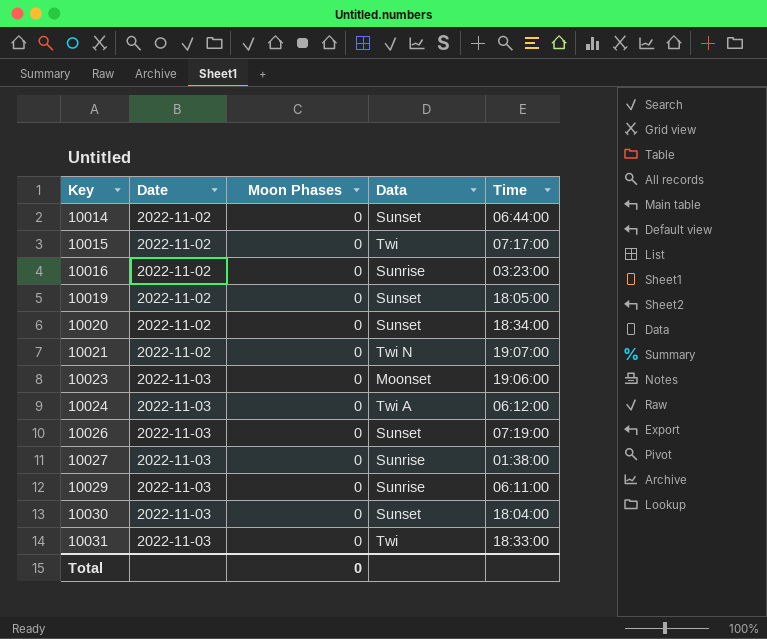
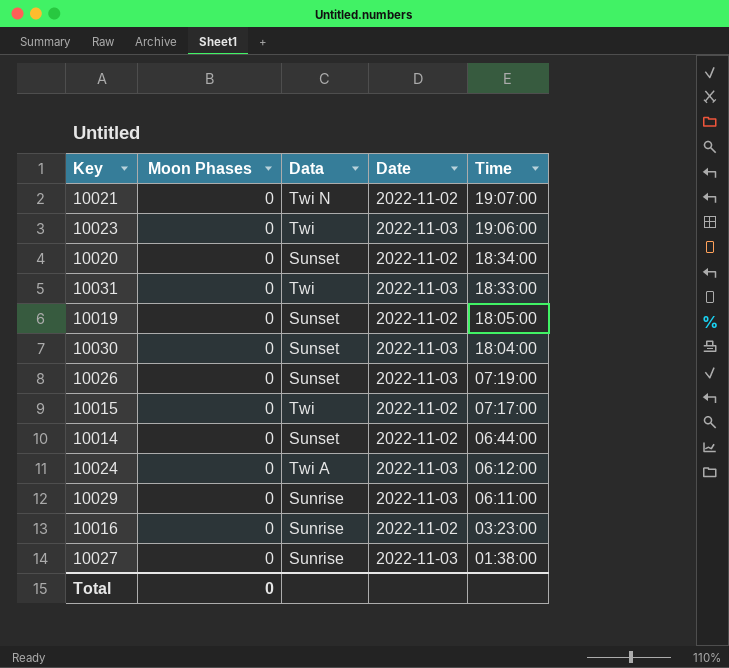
row order: Key ascending -> Time descending
column Date | position: 2 -> 4
10023 | Data: Moonset -> Twi

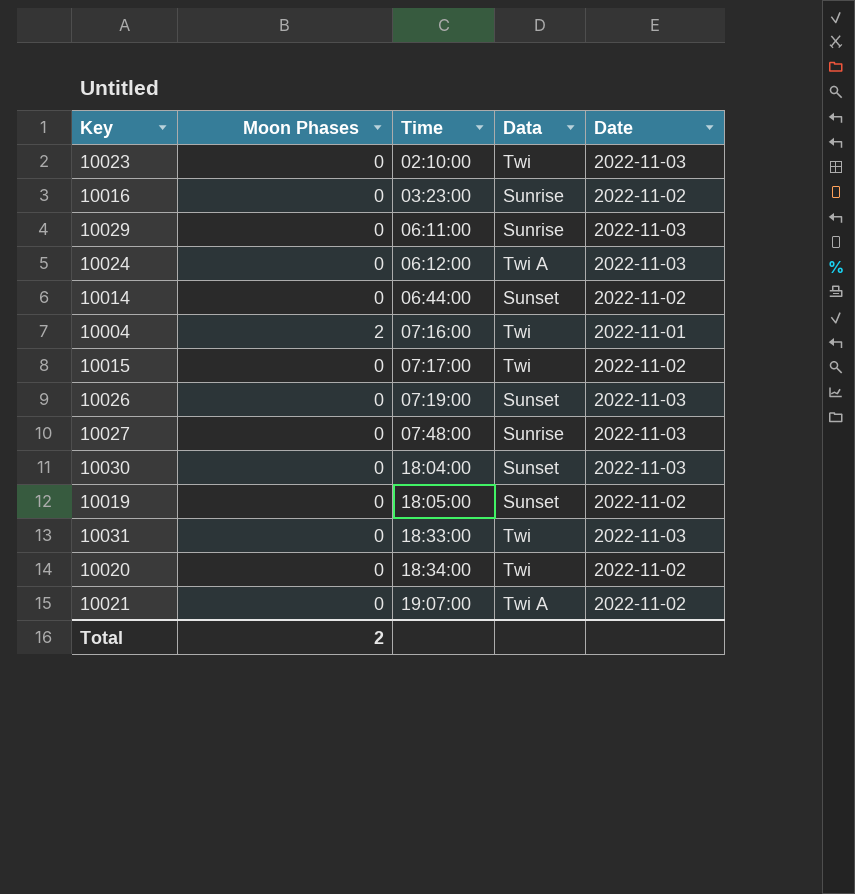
row order: Time descending -> Time ascending
column Time | position: 5 -> 3
10023 | Time: 19:06:00 -> 02:10:00
row 10004: none -> 2 | 07:16:00 | Twi | 2022-11-01
10027 | Time: 01:38:00 -> 07:48:00
10020 | Data: Sunset -> Twi
10021 | Data: Twi N -> Twi A
Total | Moon Phases: 0 -> 2

